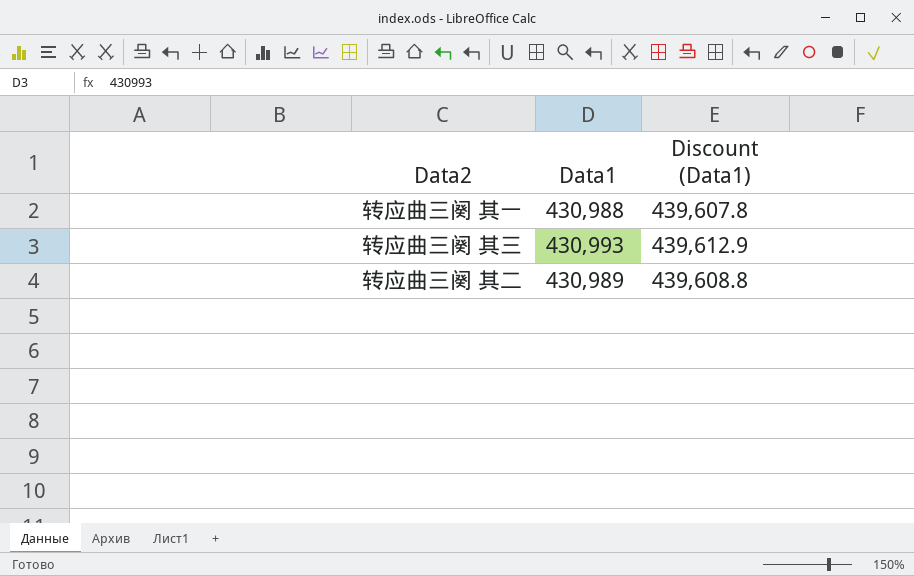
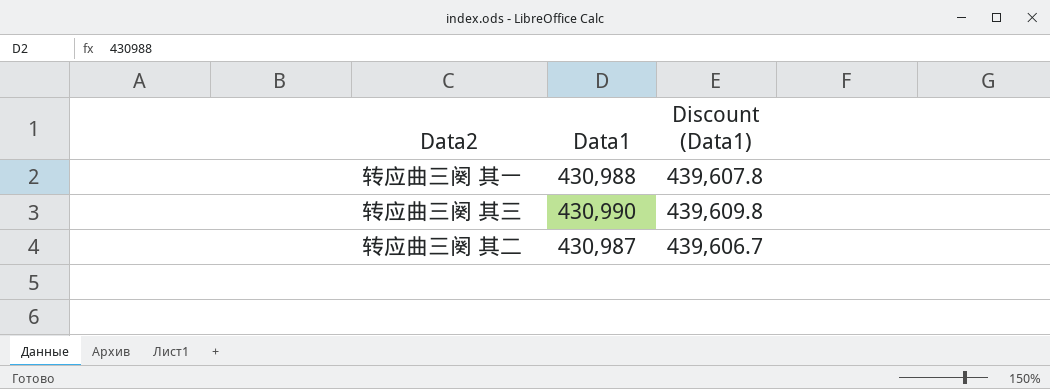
转应曲三阕 其三 | Data1: 430,993 -> 430,990
转应曲三阕 其三 | Discount (Data1): 439,612.9 -> 439,609.8
转应曲三阕 其二 | Data1: 430,989 -> 430,987
转应曲三阕 其二 | Discount (Data1): 439,608.8 -> 439,606.7

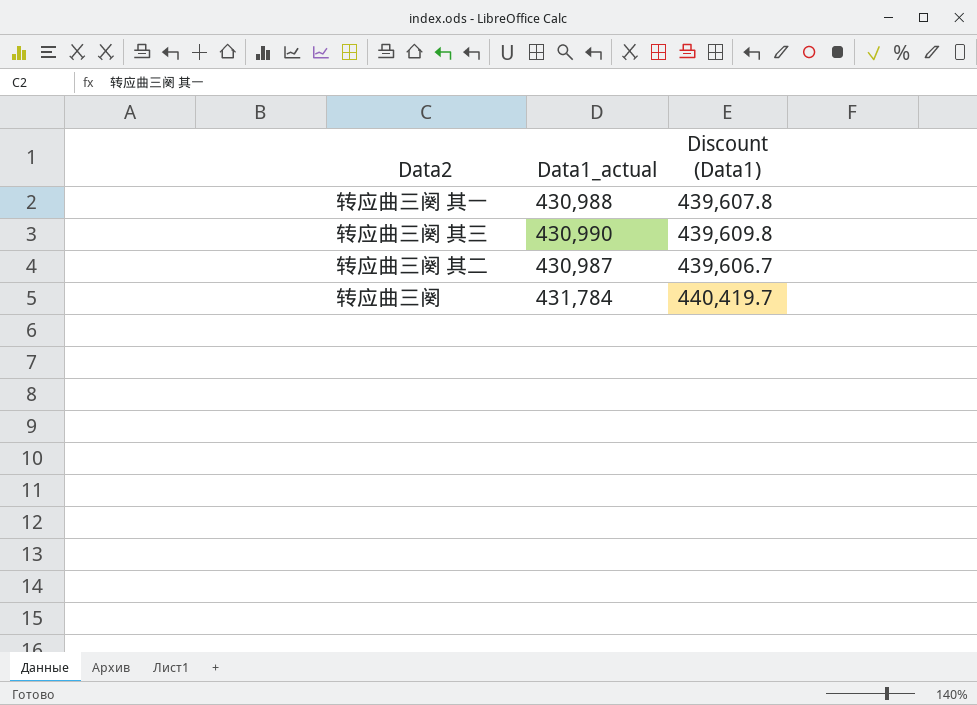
column name: Data1 -> Data1_actual
row 转应曲三阕: none -> 431,784 | 440,419.7

